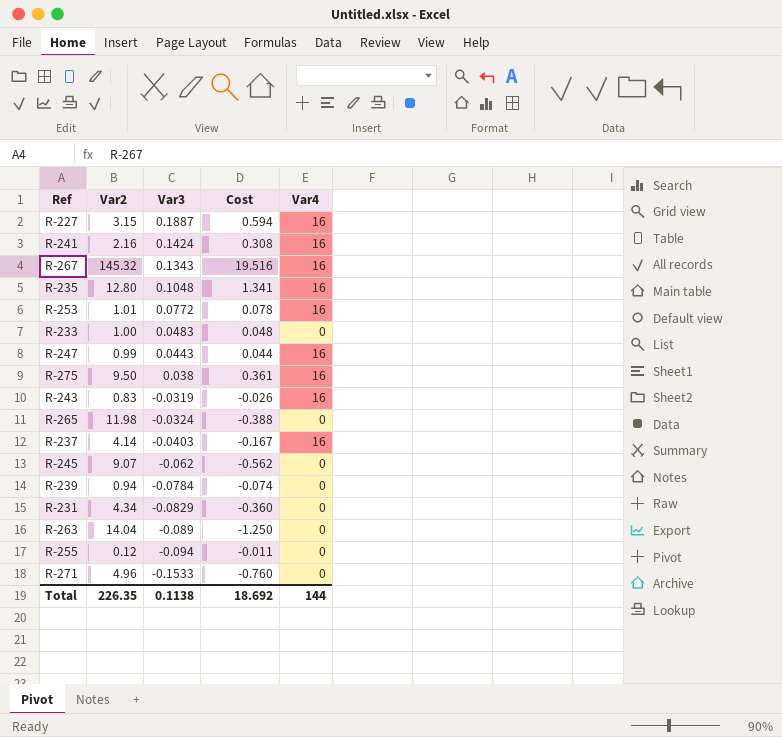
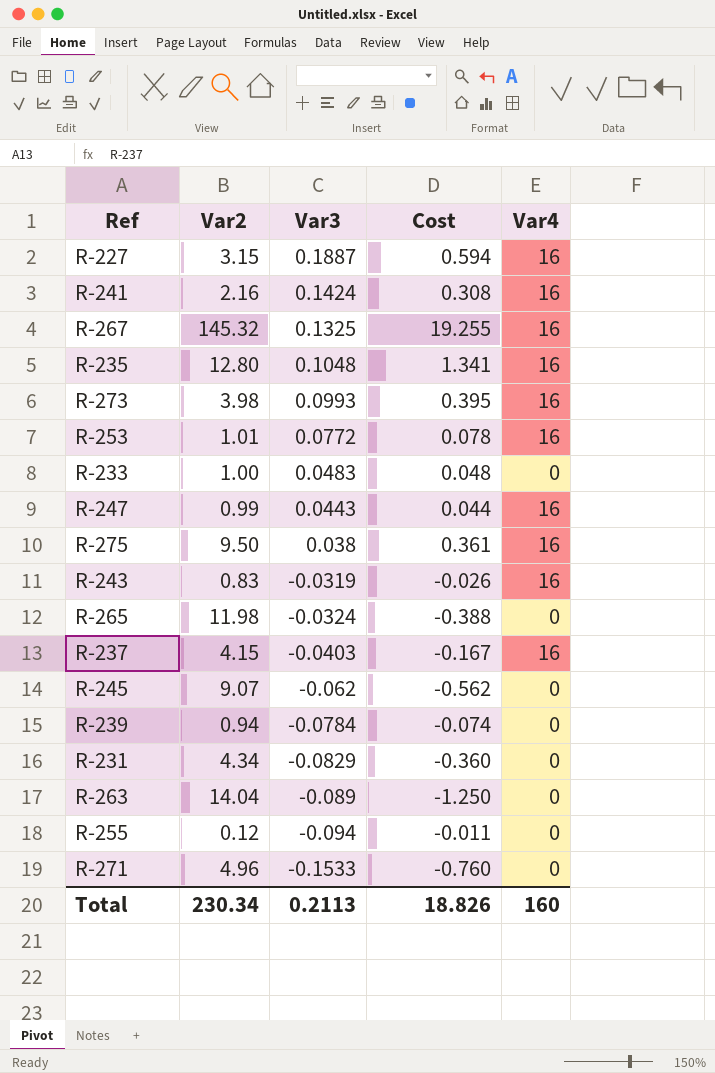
R-267 | Var3: 0.1343 -> 0.1325
R-267 | Cost: 19.516 -> 19.255
row R-273: none -> 3.98 | 0.0993 | 0.395 | 16
R-237 | Var2: 4.14 -> 4.15
Total | Var2: 226.35 -> 230.34
Total | Var3: 0.1138 -> 0.2113
Total | Cost: 18.692 -> 18.826
Total | Var4: 144 -> 160

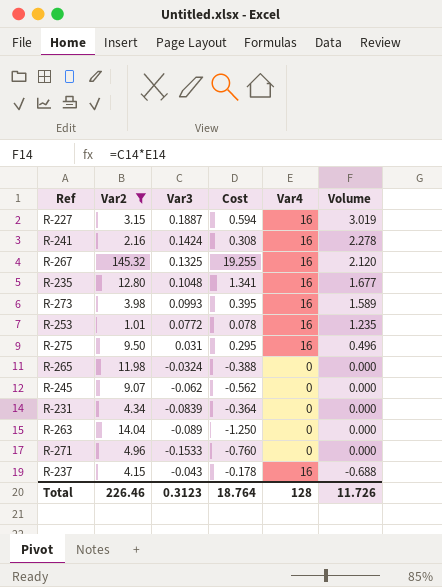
filter: none -> Var2 >= 1.01
row order: Var3 descending -> Volume descending
column Volume | formula: none -> [Var3] * [Var4]
R-275 | Var3: 0.038 -> 0.031
R-275 | Cost: 0.361 -> 0.295
R-231 | Var3: -0.0829 -> -0.0839
R-231 | Cost: -0.360 -> -0.364
R-237 | Var3: -0.0403 -> -0.043
R-237 | Cost: -0.167 -> -0.178
Total | Var2: 230.34 -> 226.46
Total | Var3: 0.2113 -> 0.3123
Total | Cost: 18.826 -> 18.764
Total | Var4: 160 -> 128

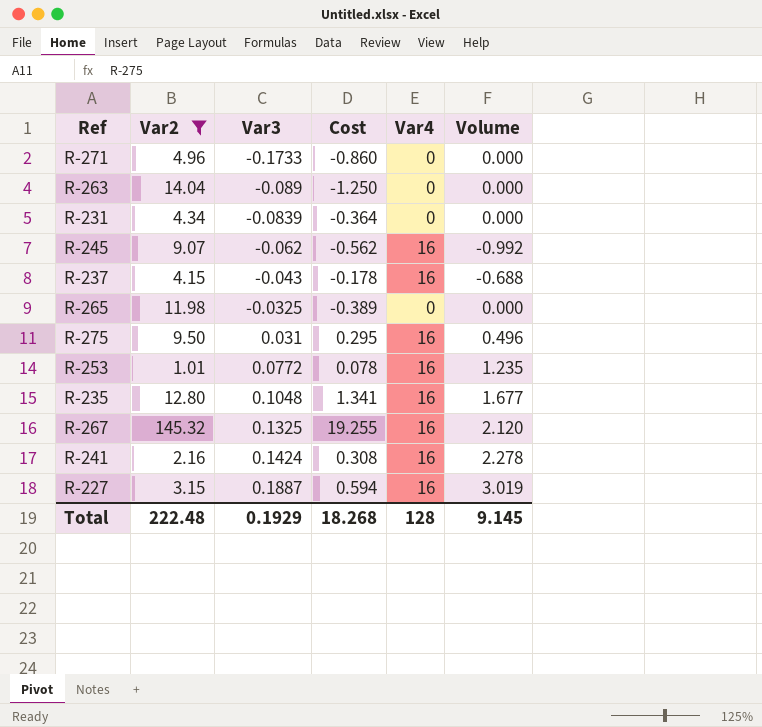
row order: Volume descending -> Var3 ascending
row R-273: 3.98 | 0.0993 | 0.395 | 16 | 1.589 -> none
R-271 | Var3: -0.1533 -> -0.1733
R-271 | Cost: -0.760 -> -0.860
R-245 | Var4: 0 -> 16
R-245 | Volume: 0.000 -> -0.992
R-265 | Var3: -0.0324 -> -0.0325
R-265 | Cost: -0.388 -> -0.389
Total | Var2: 226.46 -> 222.48
Total | Var3: 0.3123 -> 0.1929
Total | Cost: 18.764 -> 18.268
Total | Volume: 11.726 -> 9.145

